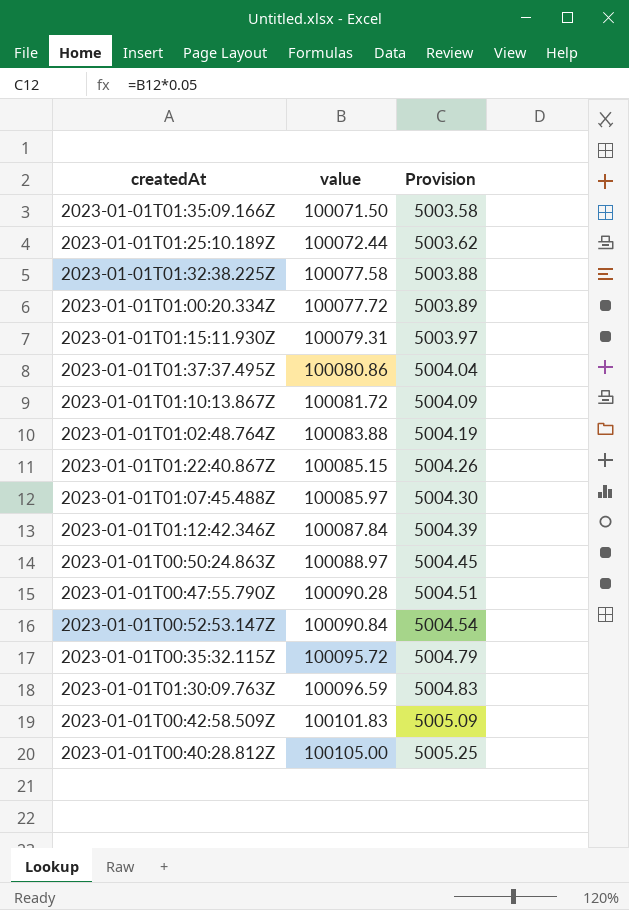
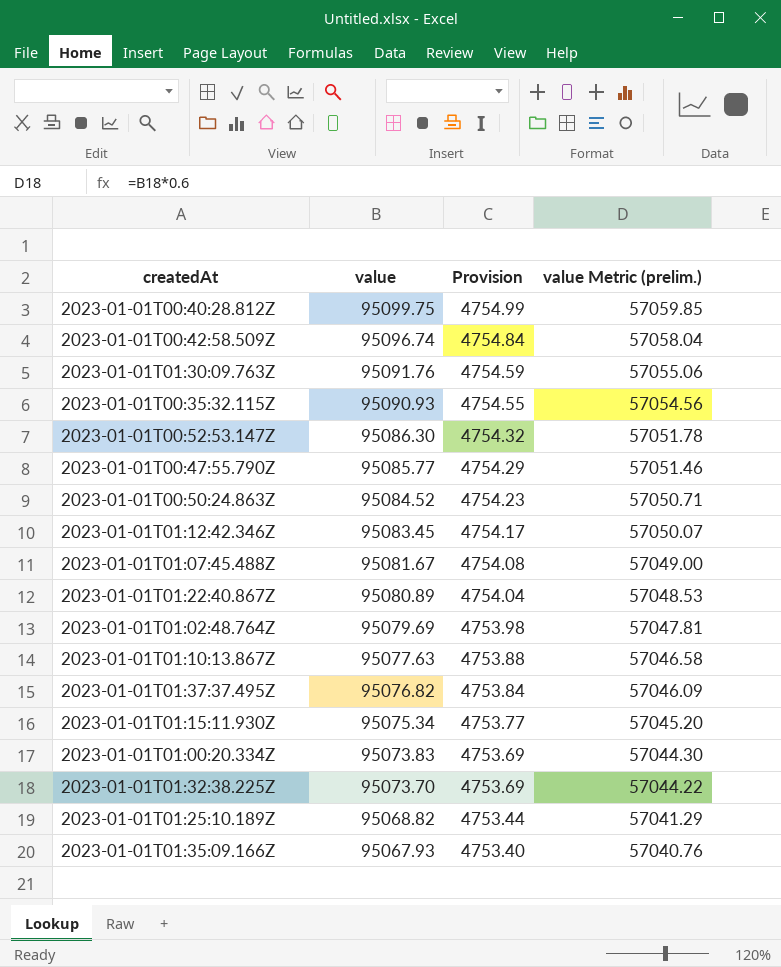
row order: value ascending -> value descending
column value Metric (prelim.) | formula: none -> [value] * 0.6
2023-01-01T00:40:28.812Z | value: 100105.00 -> 95099.75
2023-01-01T00:40:28.812Z | Provision: 5005.25 -> 4754.99
2023-01-01T00:42:58.509Z | value: 100101.83 -> 95096.74
2023-01-01T00:42:58.509Z | Provision: 5005.09 -> 4754.84
2023-01-01T01:30:09.763Z | value: 100096.59 -> 95091.76
2023-01-01T01:30:09.763Z | Provision: 5004.83 -> 4754.59
2023-01-01T00:35:32.115Z | value: 100095.72 -> 95090.93
2023-01-01T00:35:32.115Z | Provision: 5004.79 -> 4754.55
2023-01-01T00:52:53.147Z | value: 100090.84 -> 95086.30
2023-01-01T00:52:53.147Z | Provision: 5004.54 -> 4754.32
2023-01-01T00:47:55.790Z | value: 100090.28 -> 95085.77
2023-01-01T00:47:55.790Z | Provision: 5004.51 -> 4754.29
2023-01-01T00:50:24.863Z | value: 100088.97 -> 95084.52
2023-01-01T00:50:24.863Z | Provision: 5004.45 -> 4754.23
2023-01-01T01:12:42.346Z | value: 100087.84 -> 95083.45
2023-01-01T01:12:42.346Z | Provision: 5004.39 -> 4754.17
2023-01-01T01:07:45.488Z | value: 100085.97 -> 95081.67
2023-01-01T01:07:45.488Z | Provision: 5004.30 -> 4754.08
2023-01-01T01:22:40.867Z | value: 100085.15 -> 95080.89
2023-01-01T01:22:40.867Z | Provision: 5004.26 -> 4754.04
2023-01-01T01:02:48.764Z | value: 100083.88 -> 95079.69
2023-01-01T01:02:48.764Z | Provision: 5004.19 -> 4753.98
2023-01-01T01:10:13.867Z | value: 100081.72 -> 95077.63
2023-01-01T01:10:13.867Z | Provision: 5004.09 -> 4753.88
2023-01-01T01:37:37.495Z | value: 100080.86 -> 95076.82
2023-01-01T01:37:37.495Z | Provision: 5004.04 -> 4753.84
2023-01-01T01:15:11.930Z | value: 100079.31 -> 95075.34
2023-01-01T01:15:11.930Z | Provision: 5003.97 -> 4753.77
2023-01-01T01:00:20.334Z | value: 100077.72 -> 95073.83
2023-01-01T01:00:20.334Z | Provision: 5003.89 -> 4753.69
2023-01-01T01:32:38.225Z | value: 100077.58 -> 95073.70
2023-01-01T01:32:38.225Z | Provision: 5003.88 -> 4753.69
2023-01-01T01:25:10.189Z | value: 100072.44 -> 95068.82
2023-01-01T01:25:10.189Z | Provision: 5003.62 -> 4753.44
2023-01-01T01:35:09.166Z | value: 100071.50 -> 95067.93
2023-01-01T01:35:09.166Z | Provision: 5003.58 -> 4753.40

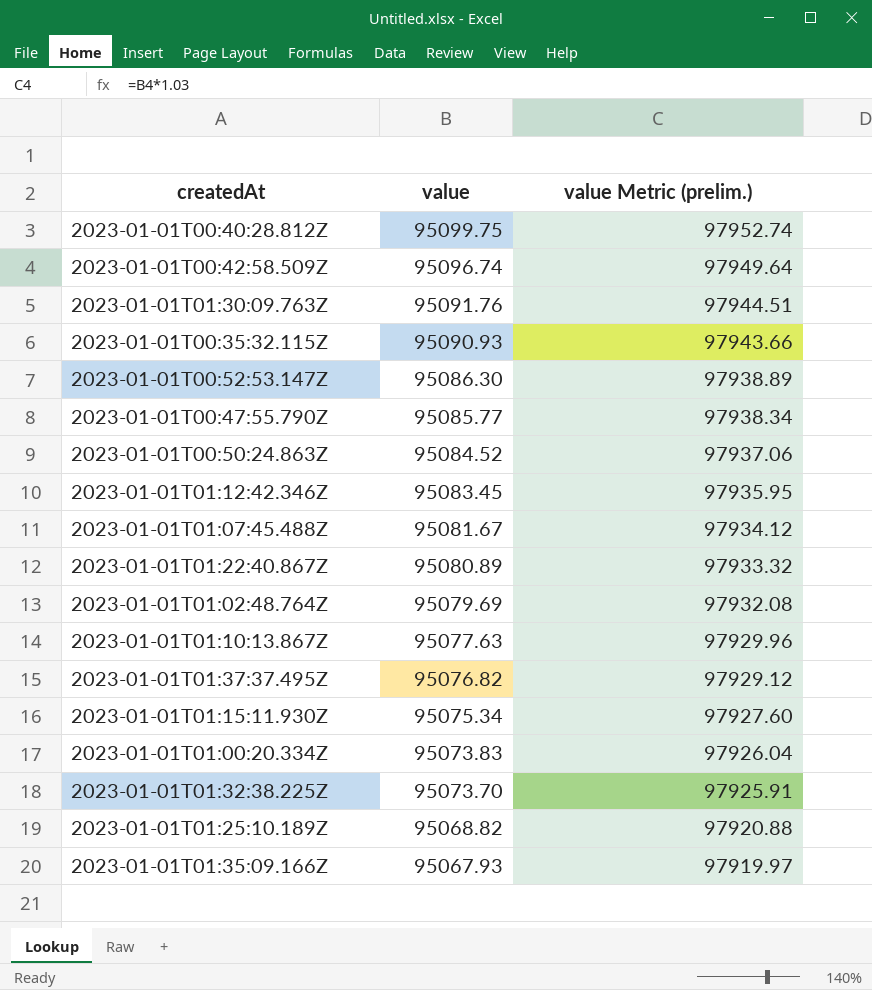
column Provision | formula: [value] * 0.05 -> none
column value Metric (prelim.) | formula: [value] * 0.6 -> [value] * 1.03

